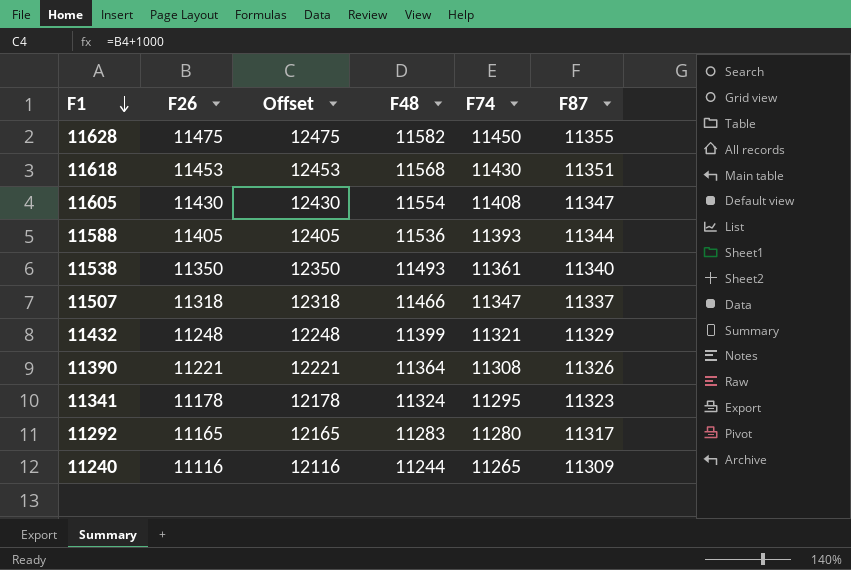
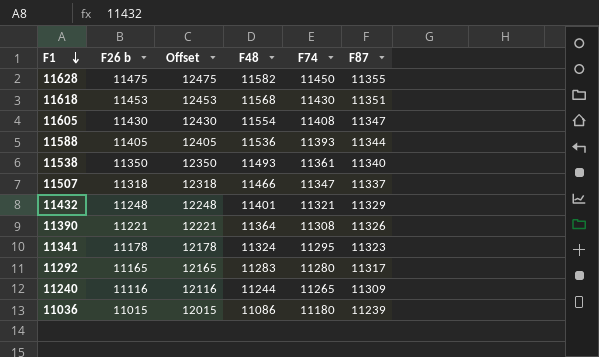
column name: F26 -> F26 b
11432 | F48: 11399 -> 11401
row 11036: none -> 11015 | 12015 | 11086 | 11180 | 11239

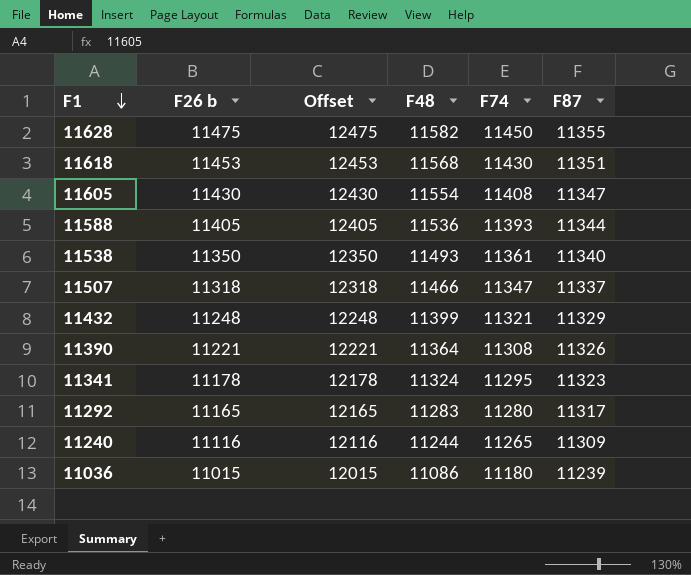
11432 | F48: 11401 -> 11399

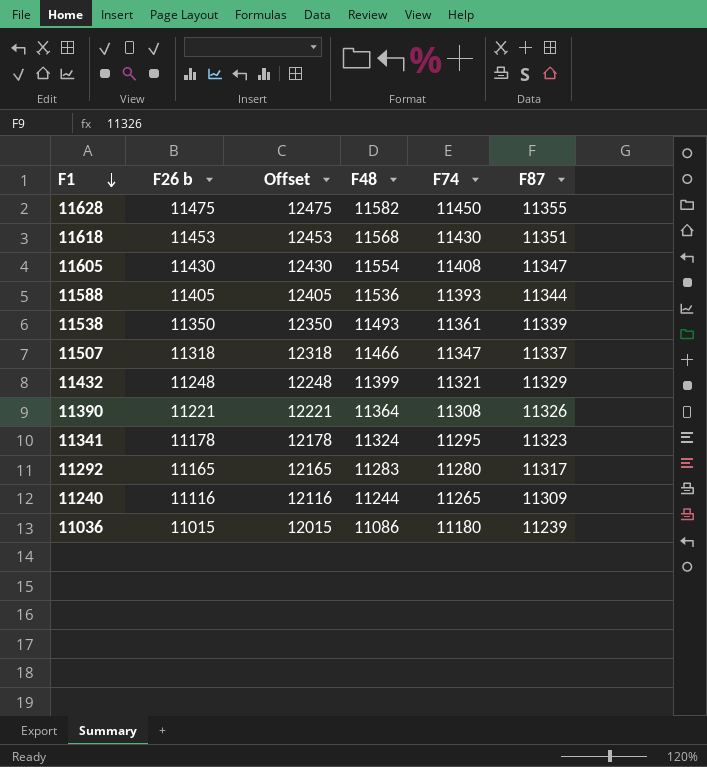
11538 | F87: 11340 -> 11339

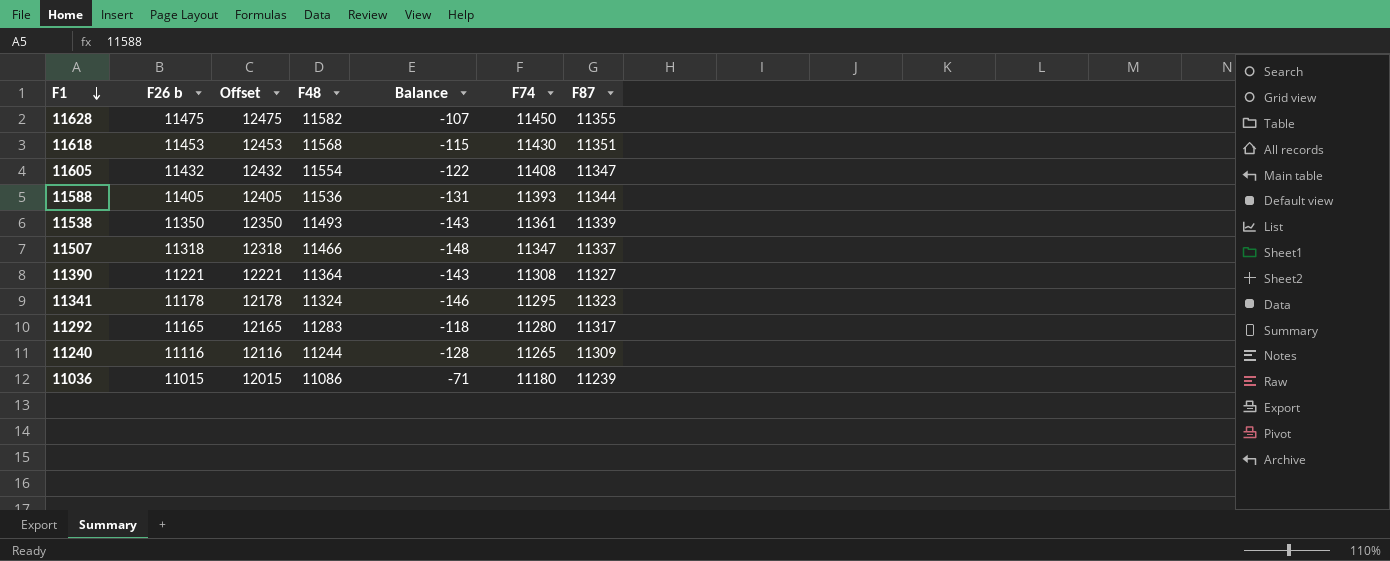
column Balance | formula: none -> [F26 b] - [F48]
row 11432: 11248 | 12248 | 11399 | 11321 | 11329 -> none
11605 | F26 b: 11430 -> 11432
11605 | Offset: 12430 -> 12432
11390 | F87: 11326 -> 11327

